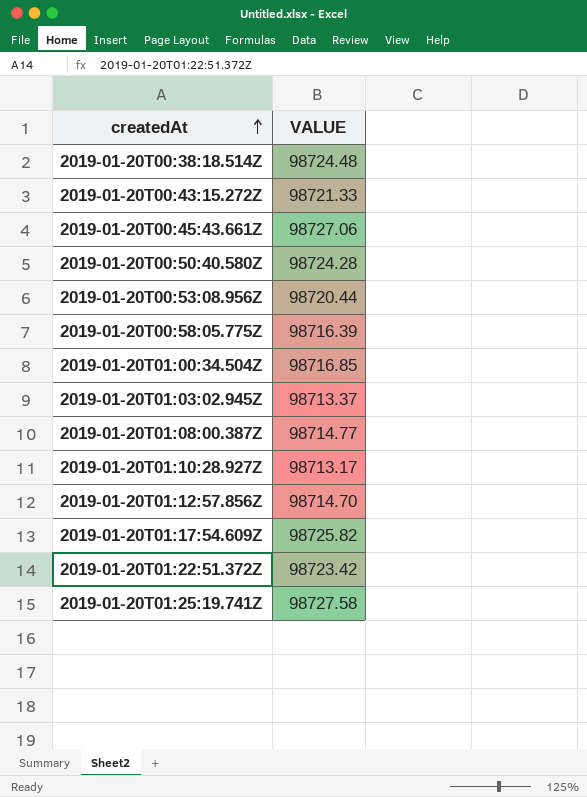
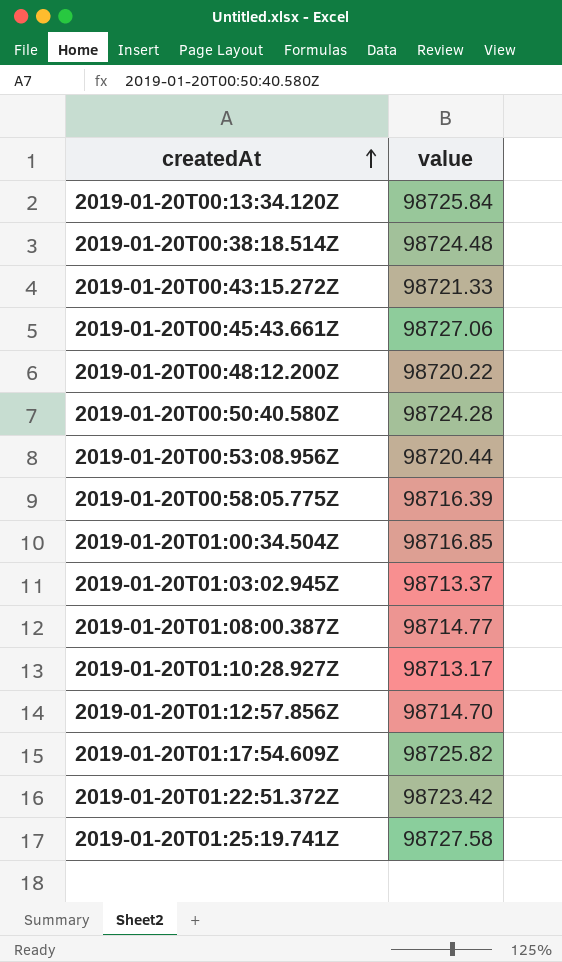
column name: VALUE -> value
row 2019-01-20T00:13:34.120Z: none -> 98725.84
row 2019-01-20T00:48:12.200Z: none -> 98720.22

